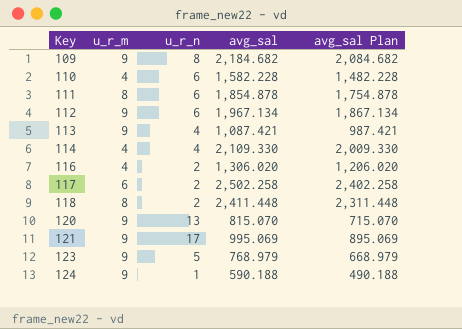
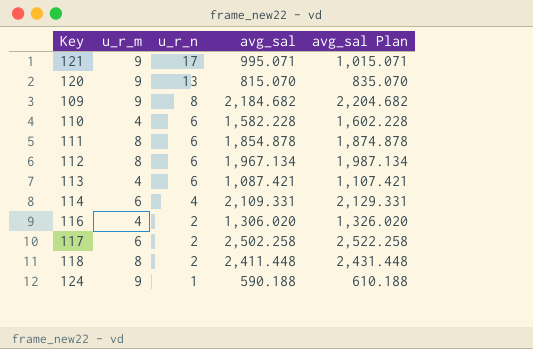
row order: Key ascending -> u_r_n descending
column avg_sal Plan | formula: [avg_sal] - 100 -> [avg_sal] + 20
row 123: 9 | 5 | 768.979 | 668.979 -> none
121 | avg_sal: 995.069 -> 995.071
112 | u_r_m: 9 -> 8
113 | u_r_m: 9 -> 4
113 | u_r_n: 4 -> 6
114 | u_r_m: 4 -> 6
114 | avg_sal: 2,109.330 -> 2,109.331

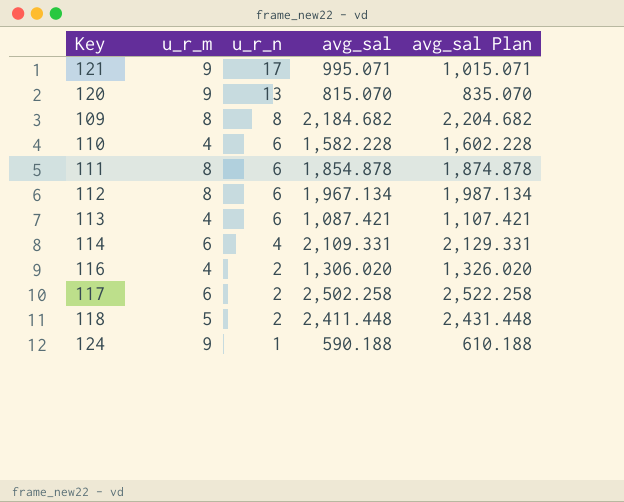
109 | u_r_m: 9 -> 8
118 | u_r_m: 8 -> 5

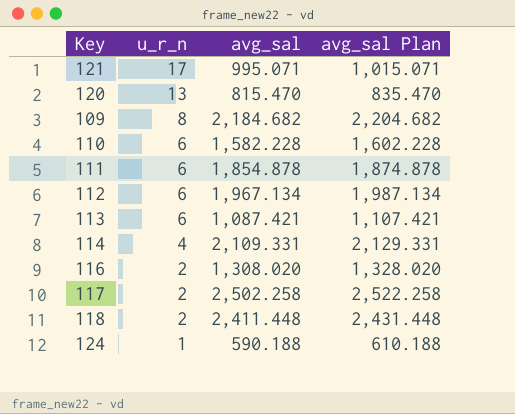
column u_r_m | position: 2 -> none
120 | avg_sal: 815.070 -> 815.470
120 | avg_sal Plan: 835.070 -> 835.470
116 | avg_sal: 1,306.020 -> 1,308.020
116 | avg_sal Plan: 1,326.020 -> 1,328.020

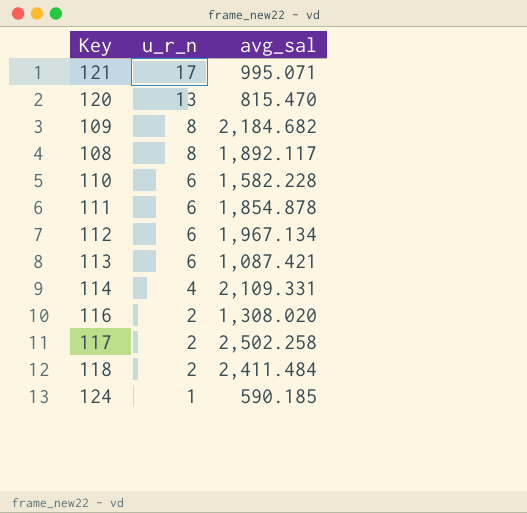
column avg_sal Plan | formula: [avg_sal] + 20 -> none
row 108: none -> 8 | 1,892.117
118 | avg_sal: 2,411.448 -> 2,411.484
124 | avg_sal: 590.188 -> 590.185

